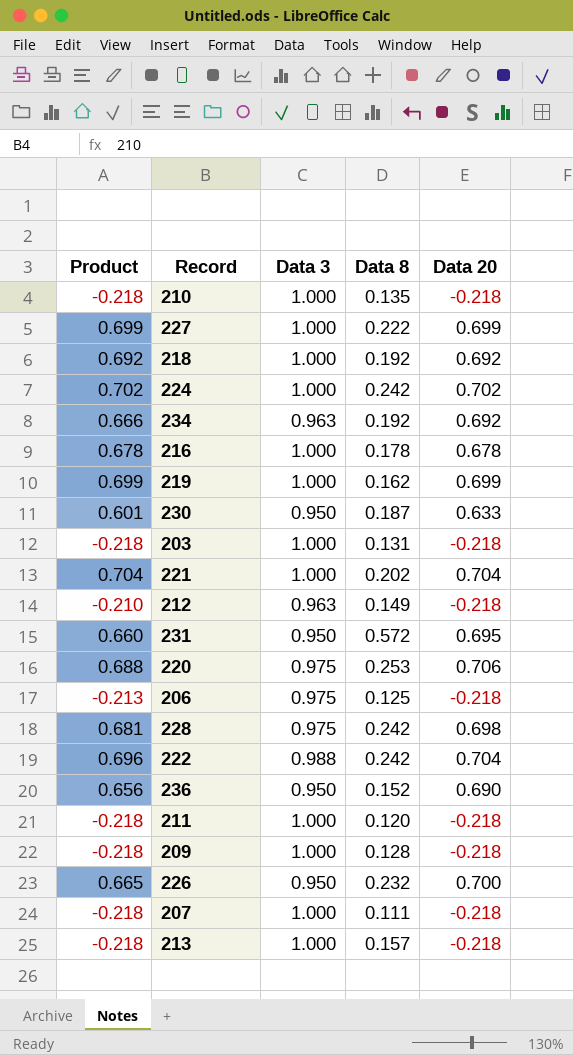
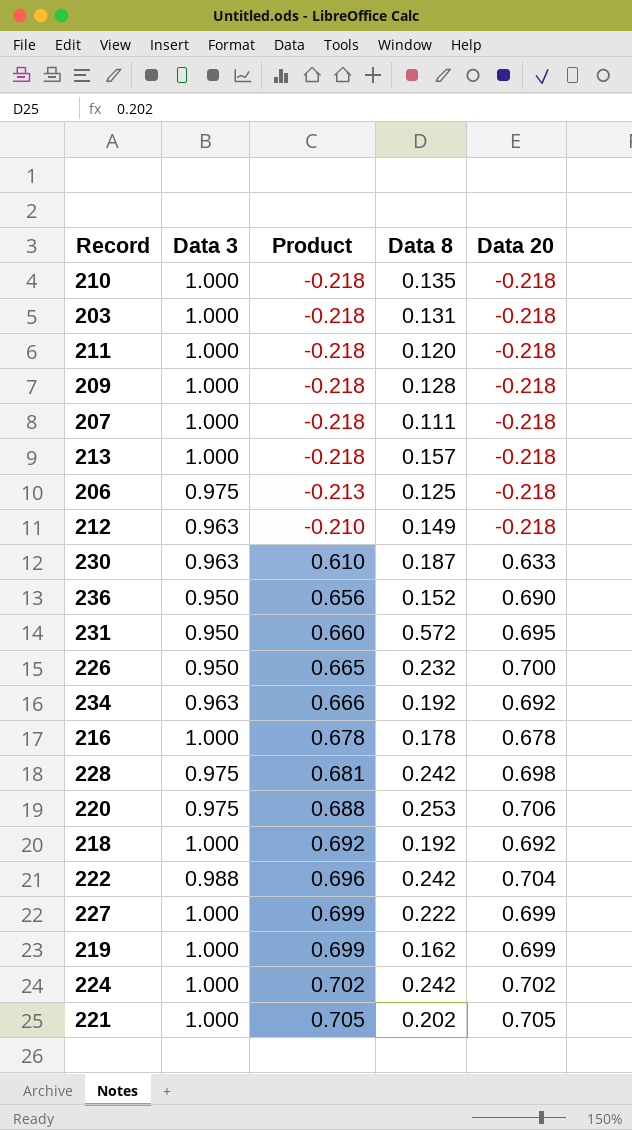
row order: none -> Product ascending
column Product | position: 1 -> 3
230 | Data 3: 0.950 -> 0.963
230 | Product: 0.601 -> 0.610
221 | Product: 0.704 -> 0.705
221 | Data 20: 0.704 -> 0.705

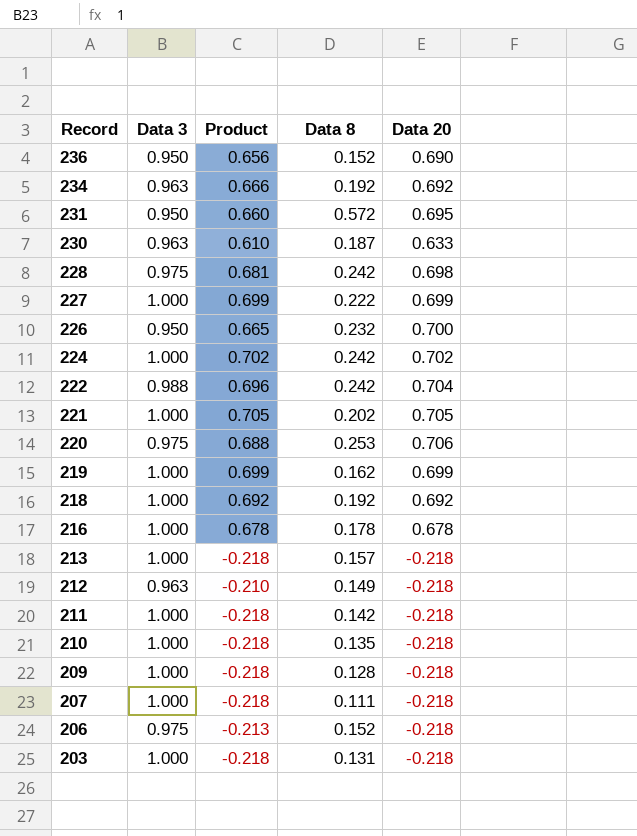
row order: Product ascending -> Record descending
211 | Data 8: 0.120 -> 0.142
206 | Data 8: 0.125 -> 0.152

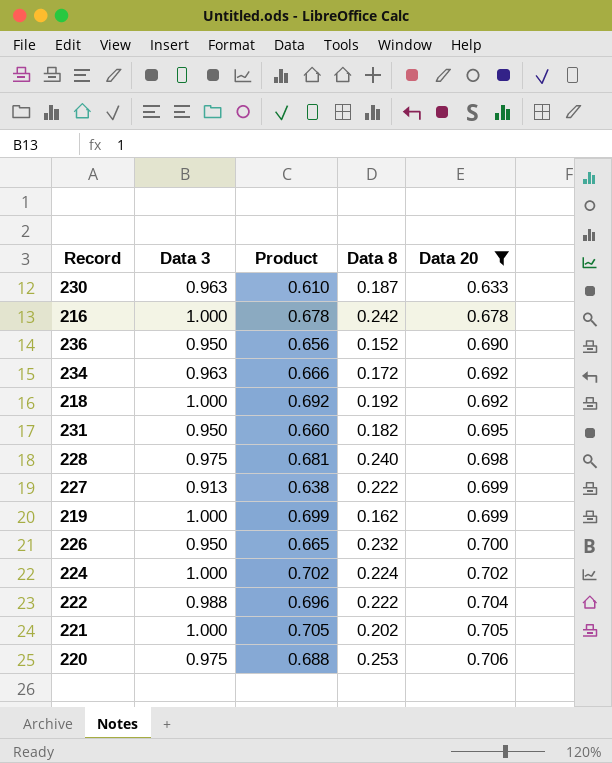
filter: none -> Data 20 != -0.218
row order: Record descending -> Data 20 ascending
216 | Data 8: 0.178 -> 0.242
234 | Data 8: 0.192 -> 0.172
231 | Data 8: 0.572 -> 0.182
228 | Data 8: 0.242 -> 0.240
227 | Data 3: 1.000 -> 0.913
227 | Product: 0.699 -> 0.638
224 | Data 8: 0.242 -> 0.224
222 | Data 8: 0.242 -> 0.222

